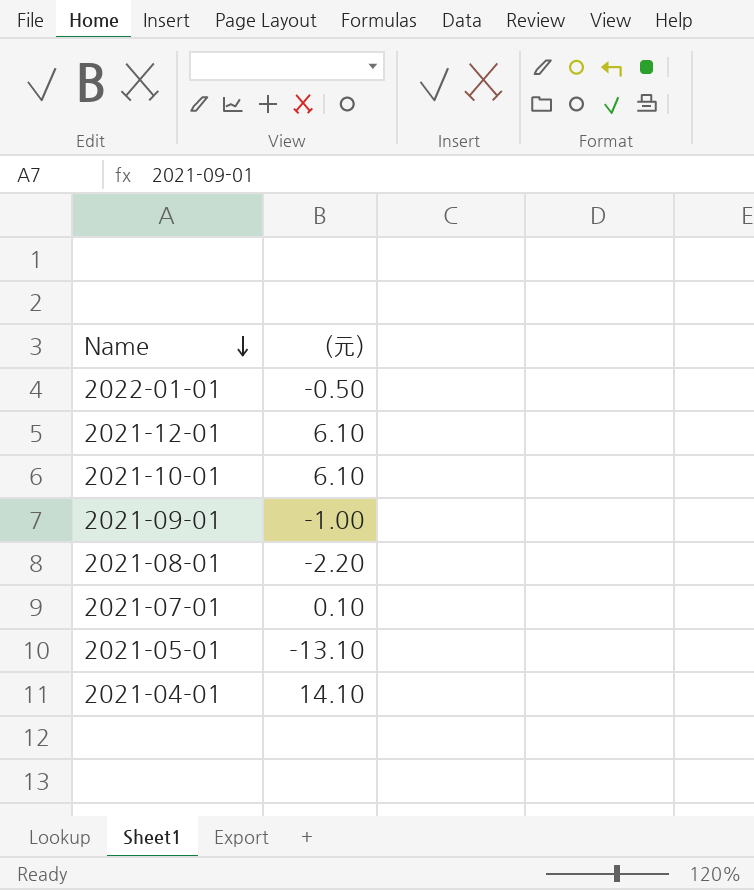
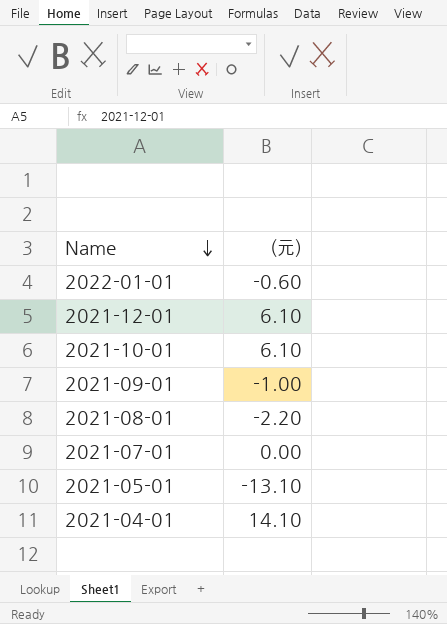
2022-01-01 | (元): -0.50 -> -0.60
2021-07-01 | (元): 0.10 -> 0.00

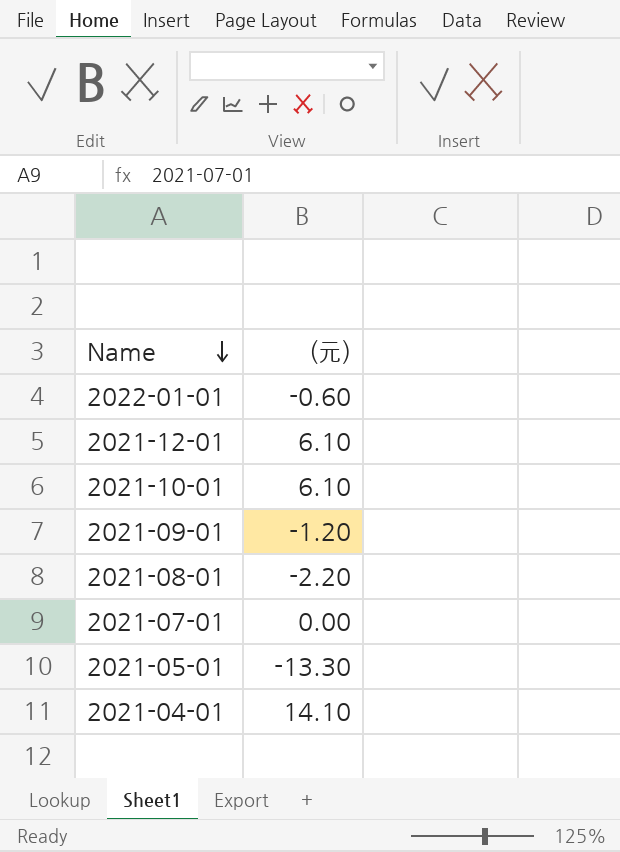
2021-09-01 | (元): -1.00 -> -1.20
2021-05-01 | (元): -13.10 -> -13.30

